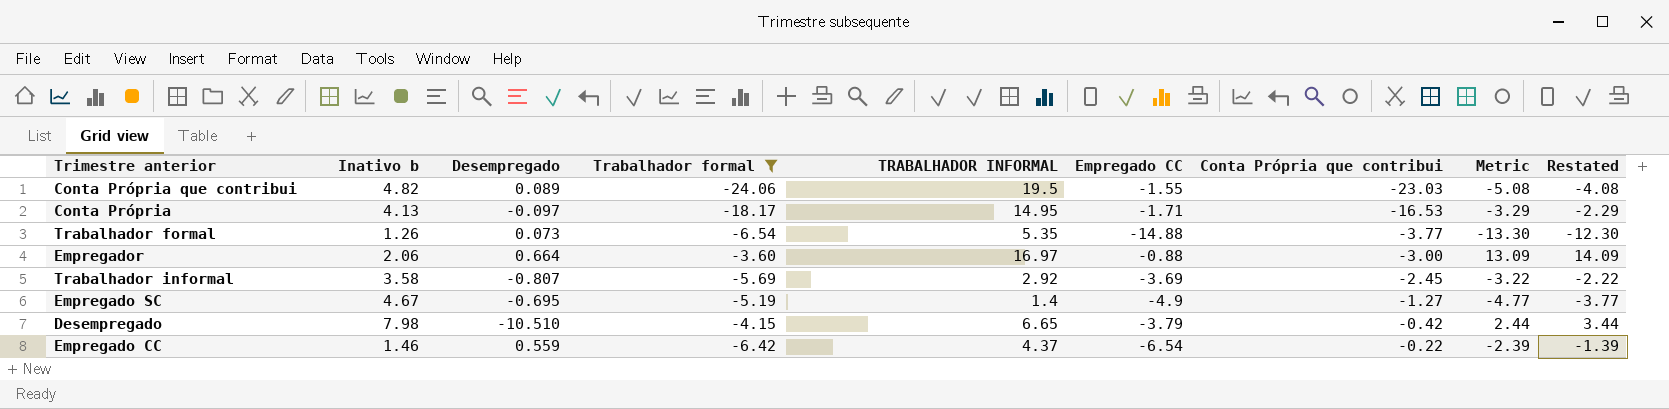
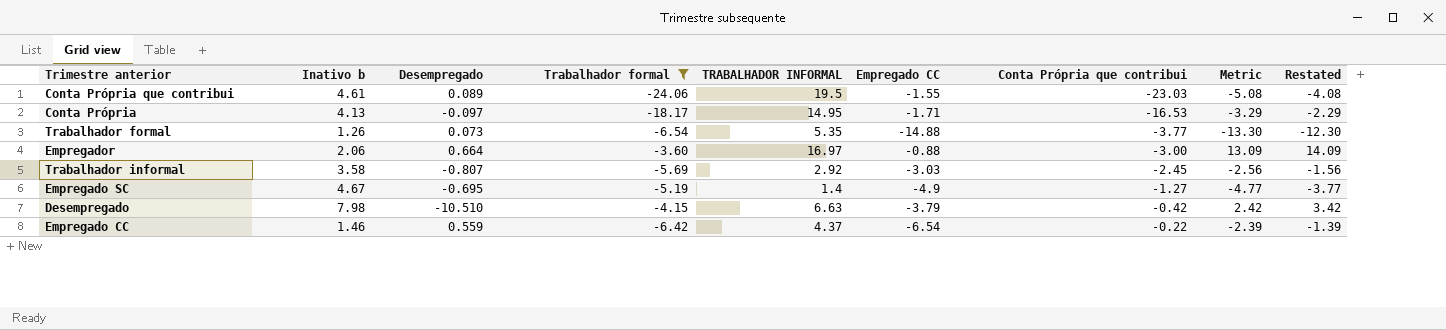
Conta Própria que contribui | Inativo b: 4.82 -> 4.61
Trabalhador informal | Empregado CC: -3.69 -> -3.03
Trabalhador informal | Metric: -3.22 -> -2.56
Trabalhador informal | Restated: -2.22 -> -1.56
Desempregado | TRABALHADOR INFORMAL: 6.65 -> 6.63
Desempregado | Metric: 2.44 -> 2.42
Desempregado | Restated: 3.44 -> 3.42

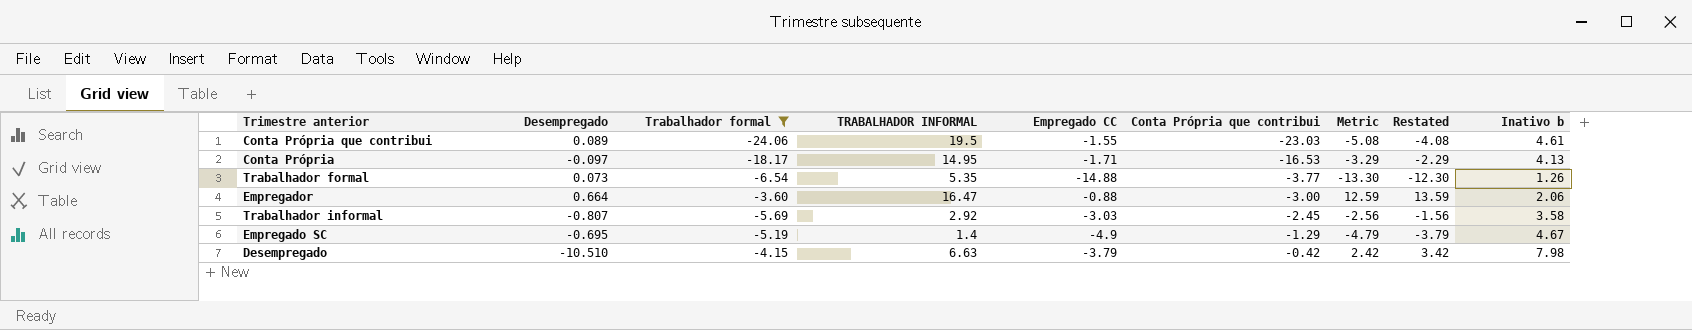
column Inativo b | position: 2 -> 9
row Empregado CC: 1.46 | 0.559 | -6.42 | 4.37 | -6.54 | -0.22 | -2.39 | -1.39 -> none
Empregador | TRABALHADOR INFORMAL: 16.97 -> 16.47
Empregador | Metric: 13.09 -> 12.59
Empregador | Restated: 14.09 -> 13.59
Empregado SC | Conta Própria que contribui: -1.27 -> -1.29
Empregado SC | Metric: -4.77 -> -4.79
Empregado SC | Restated: -3.77 -> -3.79

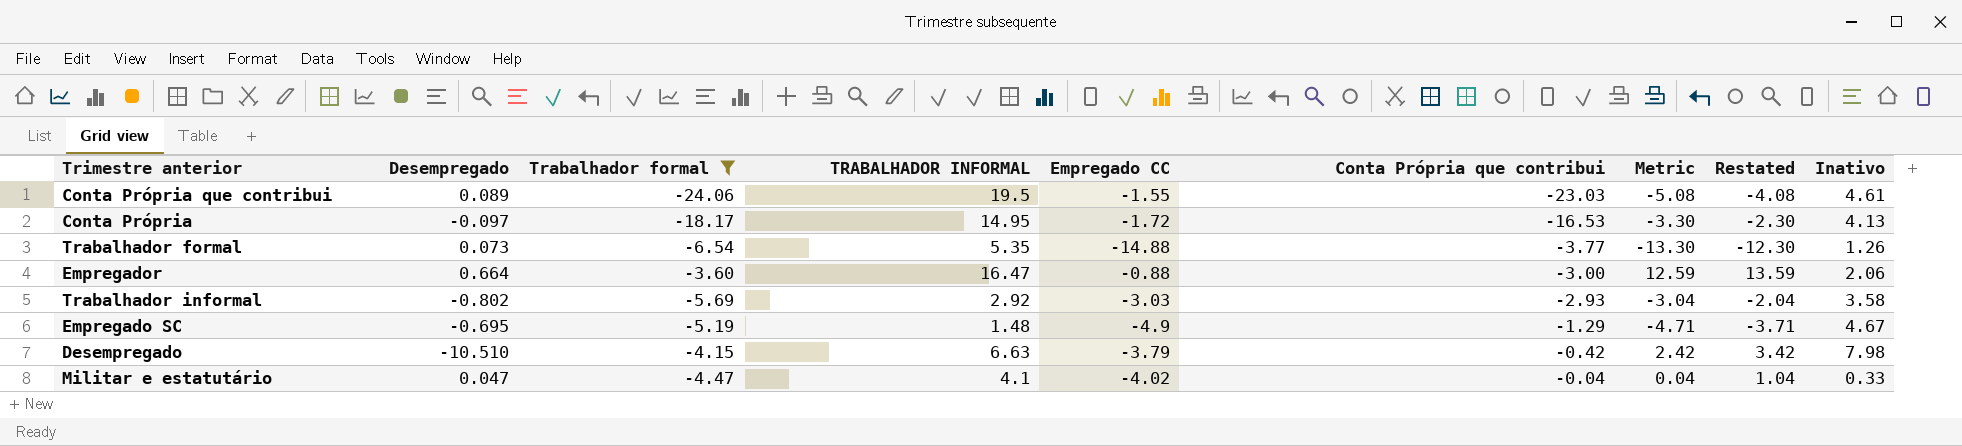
column name: Inativo b -> Inativo
Conta Própria | Empregado CC: -1.71 -> -1.72
Conta Própria | Metric: -3.29 -> -3.30
Conta Própria | Restated: -2.29 -> -2.30
Trabalhador informal | Desempregado: -0.807 -> -0.802
Trabalhador informal | Conta Própria que contribui: -2.45 -> -2.93
Trabalhador informal | Metric: -2.56 -> -3.04
Trabalhador informal | Restated: -1.56 -> -2.04
Empregado SC | TRABALHADOR INFORMAL: 1.4 -> 1.48
Empregado SC | Metric: -4.79 -> -4.71
Empregado SC | Restated: -3.79 -> -3.71
row Militar e estatutário: none -> 0.047 | -4.47 | 4.1 | -4.02 | -0.04 | 0.04 | 1.04 | 0.33

